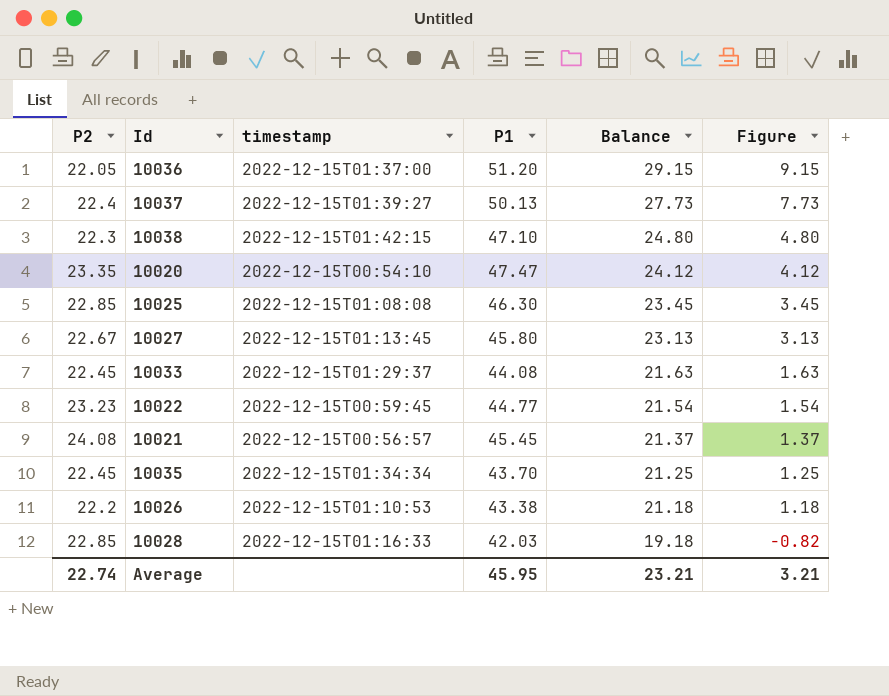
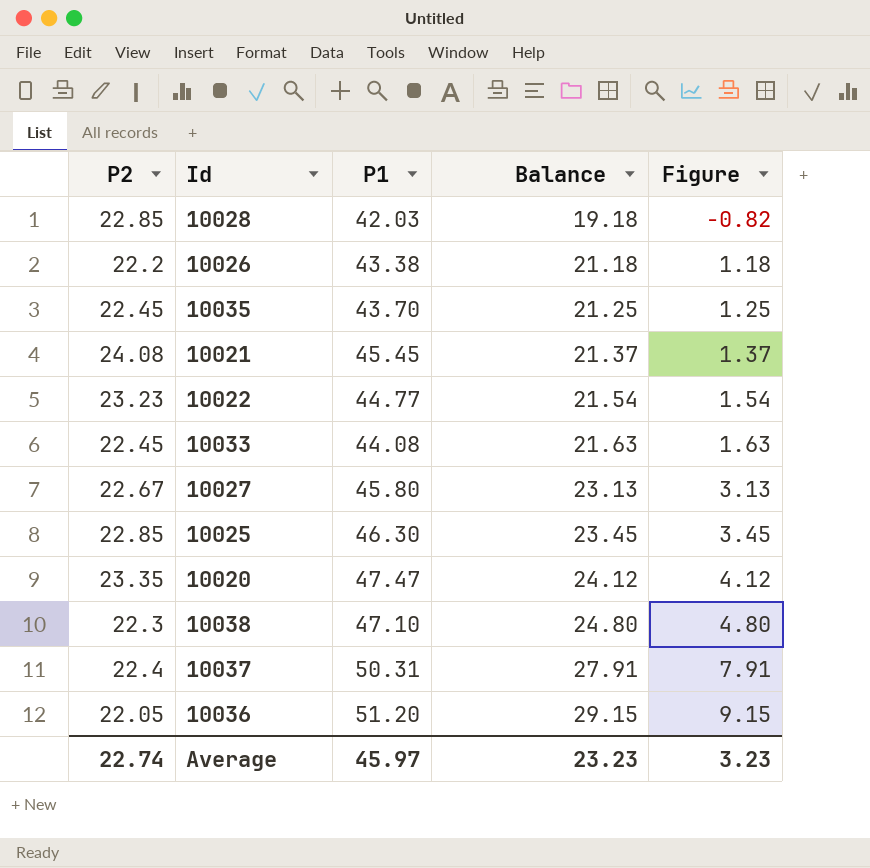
row order: Balance descending -> Balance ascending
column timestamp | position: 3 -> none
10037 | P1: 50.13 -> 50.31
10037 | Balance: 27.73 -> 27.91
10037 | Figure: 7.73 -> 7.91
Average | P1: 45.95 -> 45.97
Average | Balance: 23.21 -> 23.23
Average | Figure: 3.21 -> 3.23

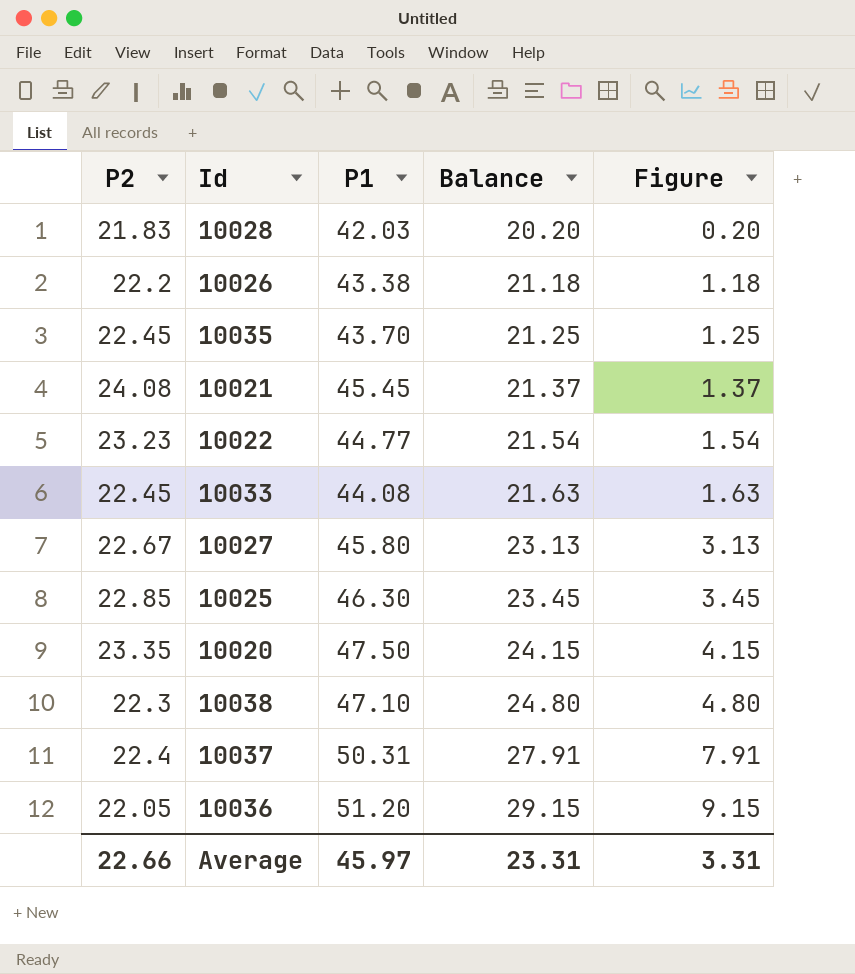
10028 | P2: 22.85 -> 21.83
10028 | Balance: 19.18 -> 20.20
10028 | Figure: -0.82 -> 0.20
10020 | P1: 47.47 -> 47.50
10020 | Balance: 24.12 -> 24.15
10020 | Figure: 4.12 -> 4.15
Average | P2: 22.74 -> 22.66
Average | Balance: 23.23 -> 23.31
Average | Figure: 3.23 -> 3.31

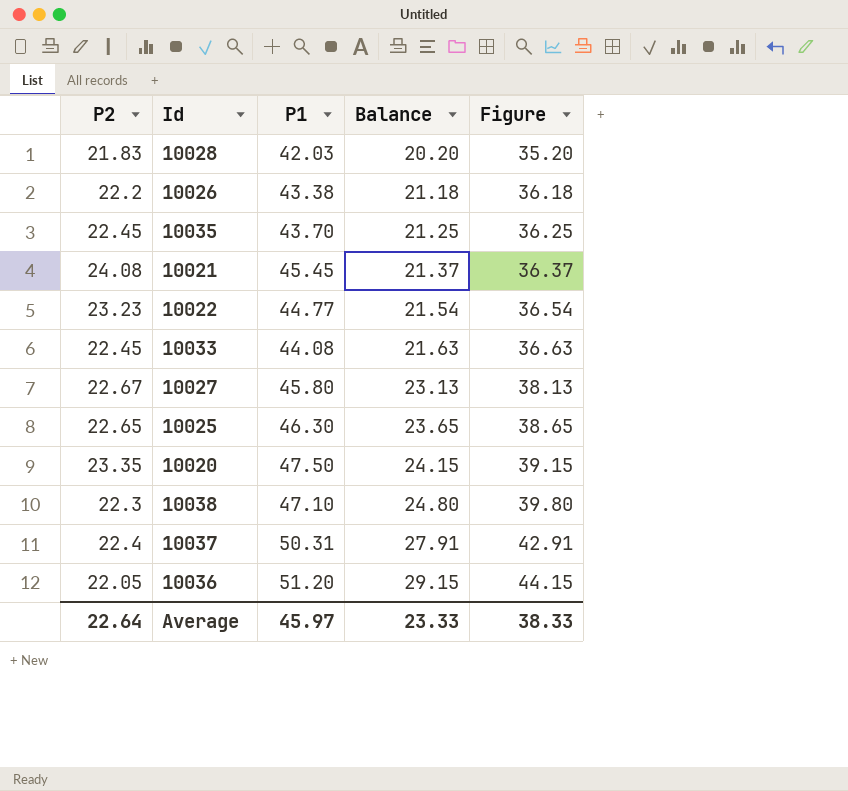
column Figure | formula: [Balance] - 20 -> [Balance] + 15
10025 | P2: 22.85 -> 22.65
10025 | Balance: 23.45 -> 23.65
Average | P2: 22.66 -> 22.64
Average | Balance: 23.31 -> 23.33
Average | Figure: 3.31 -> 38.33

